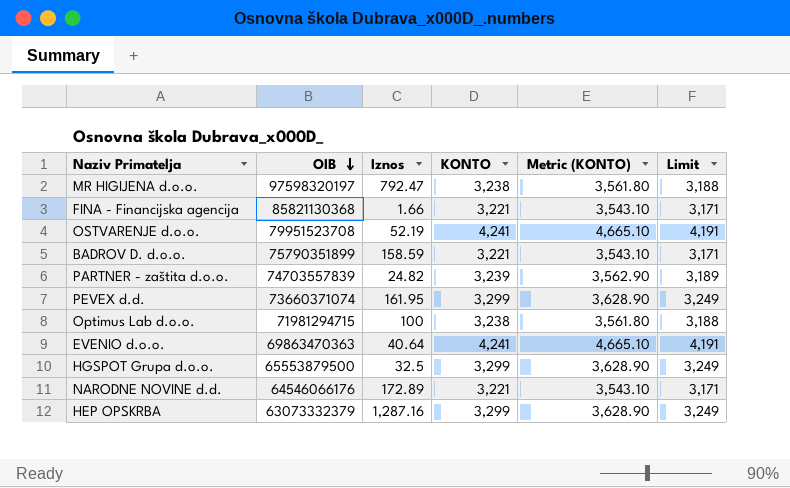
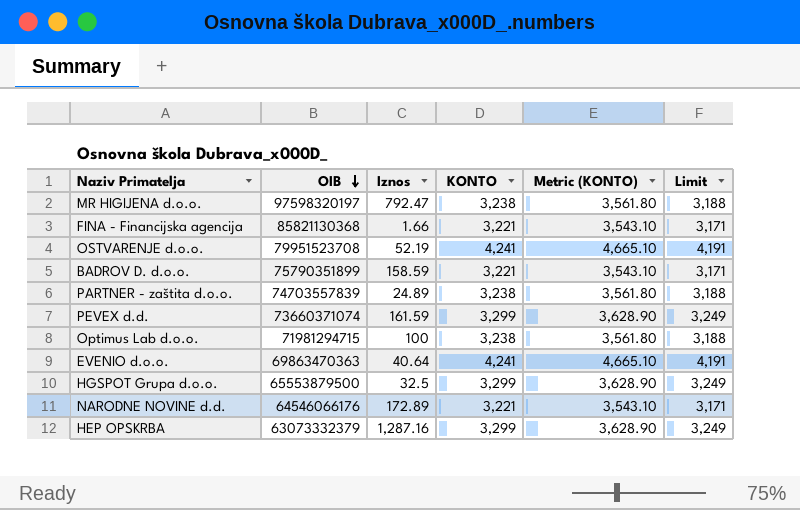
PARTNER - zaštita d.o.o. | Iznos: 24.82 -> 24.89
PARTNER - zaštita d.o.o. | KONTO: 3,239 -> 3,238
PARTNER - zaštita d.o.o. | Metric (KONTO): 3,562.90 -> 3,561.80
PARTNER - zaštita d.o.o. | Limit: 3,189 -> 3,188
PEVEX d.d. | Iznos: 161.95 -> 161.59

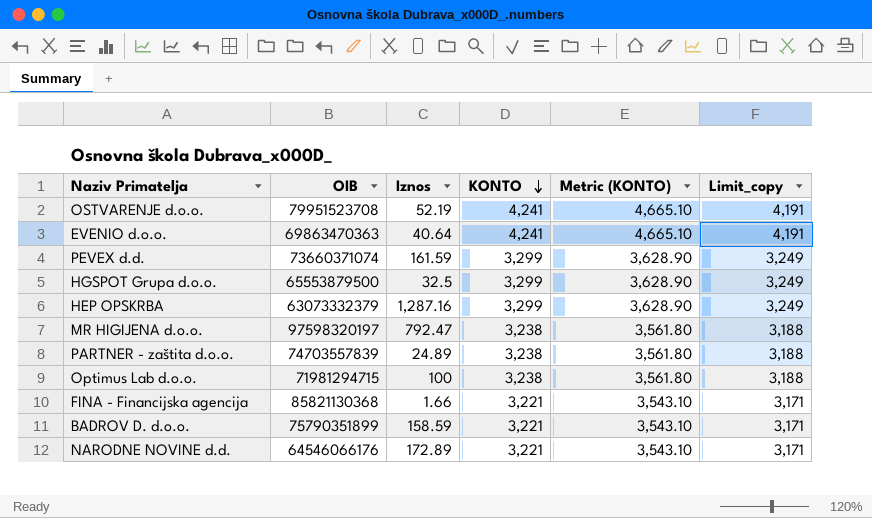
row order: OIB descending -> KONTO descending
column name: Limit -> Limit_copy

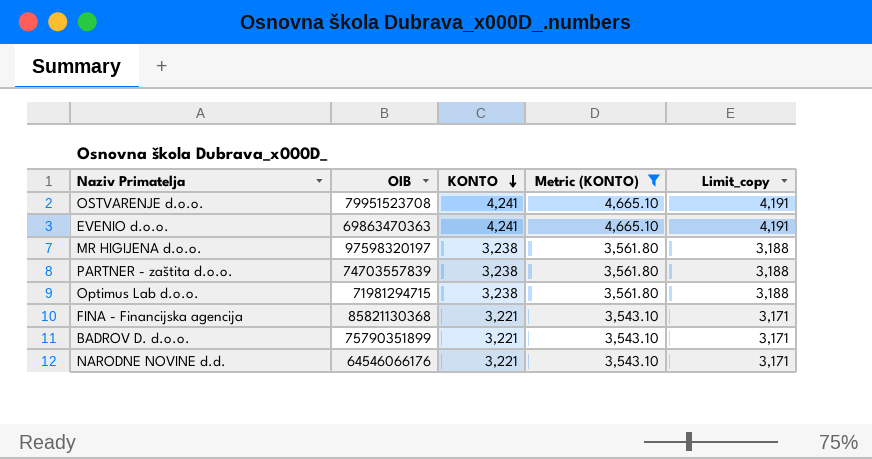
filter: none -> Metric (KONTO) != 3,628.90
column Iznos | position: 3 -> none

